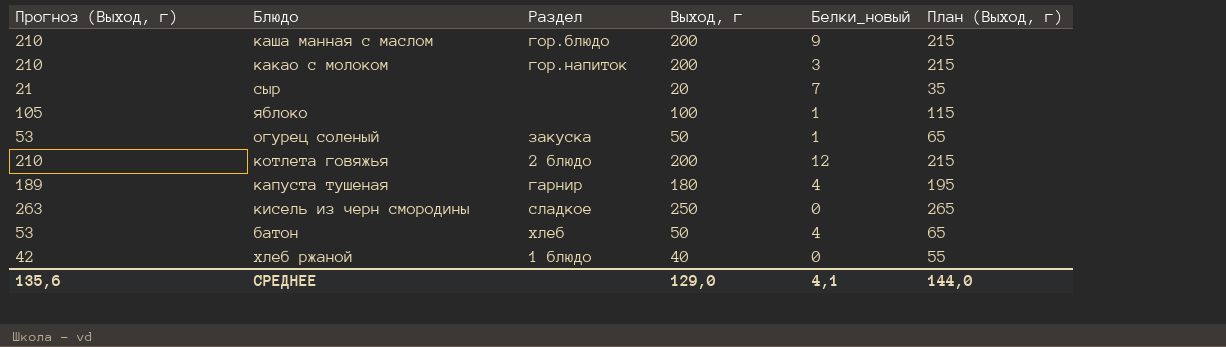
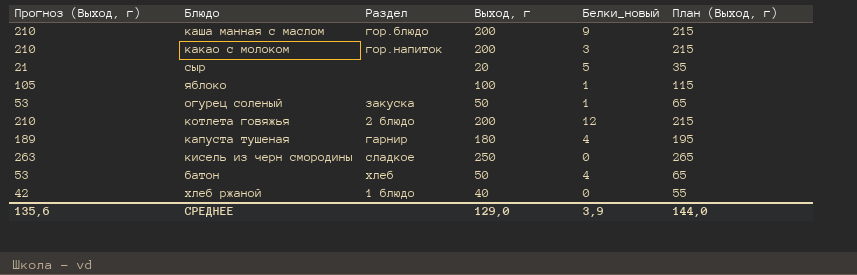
сыр | Белки_новый: 7 -> 5
СРЕДНЕЕ | Белки_новый: 4,1 -> 3,9

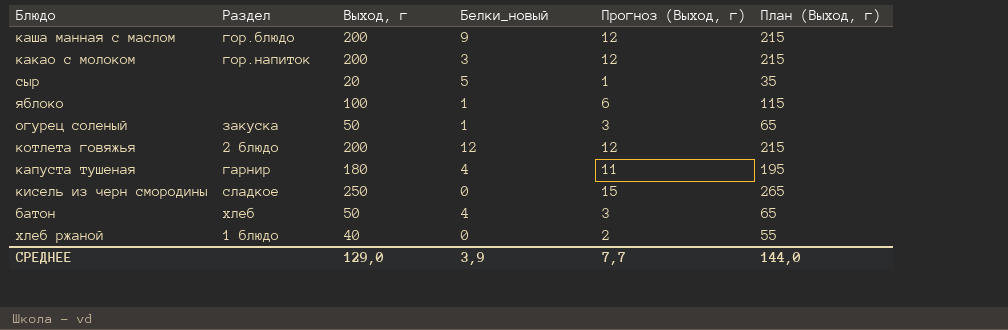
column Прогноз (Выход, г) | formula: [Выход, г] * 1,05 -> [Выход, г] * 0,06
column Прогноз (Выход, г) | position: 1 -> 5
СРЕДНЕЕ | Прогноз (Выход, г): 135,6 -> 7,7

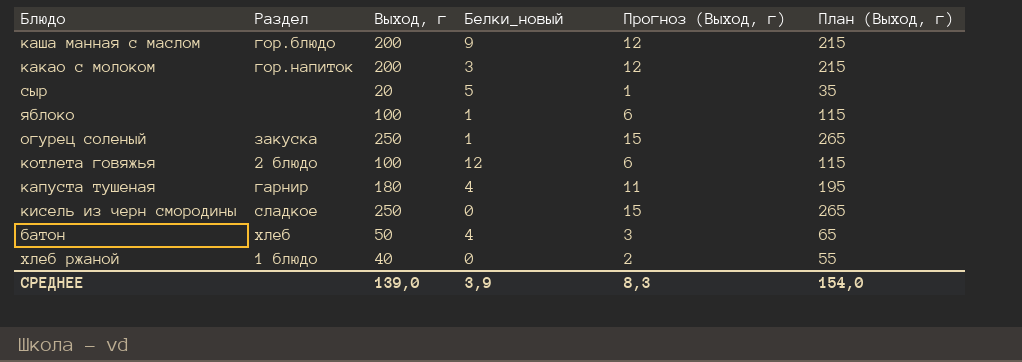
огурец соленый | Выход, г: 50 -> 250
огурец соленый | Прогноз (Выход, г): 3 -> 15
огурец соленый | План (Выход, г): 65 -> 265
котлета говяжья | Выход, г: 200 -> 100
котлета говяжья | Прогноз (Выход, г): 12 -> 6
котлета говяжья | План (Выход, г): 215 -> 115
СРЕДНЕЕ | Выход, г: 129,0 -> 139,0
СРЕДНЕЕ | Прогноз (Выход, г): 7,7 -> 8,3
СРЕДНЕЕ | План (Выход, г): 144,0 -> 154,0

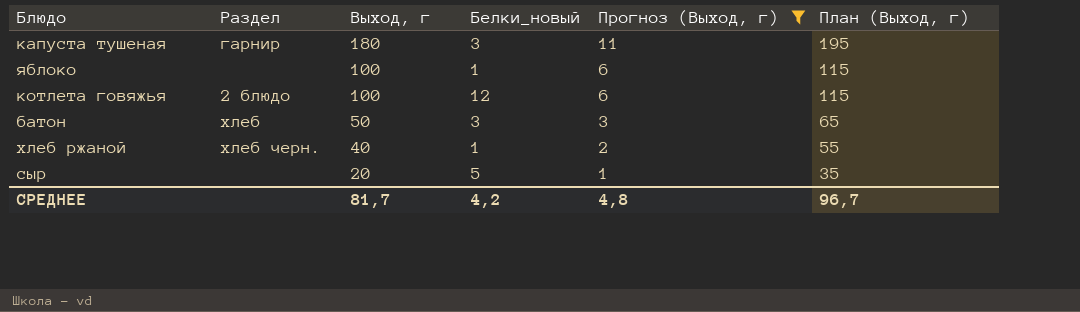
filter: none -> Прогноз (Выход, г) <= 11
row order: none -> Выход, г descending
капуста тушеная | Белки_новый: 4 -> 3
батон | Белки_новый: 4 -> 3
хлеб ржаной | Раздел: 1 блюдо -> хлеб черн.
хлеб ржаной | Белки_новый: 0 -> 1
СРЕДНЕЕ | Выход, г: 139,0 -> 81,7
СРЕДНЕЕ | Белки_новый: 3,9 -> 4,2
СРЕДНЕЕ | Прогноз (Выход, г): 8,3 -> 4,8
СРЕДНЕЕ | План (Выход, г): 154,0 -> 96,7

